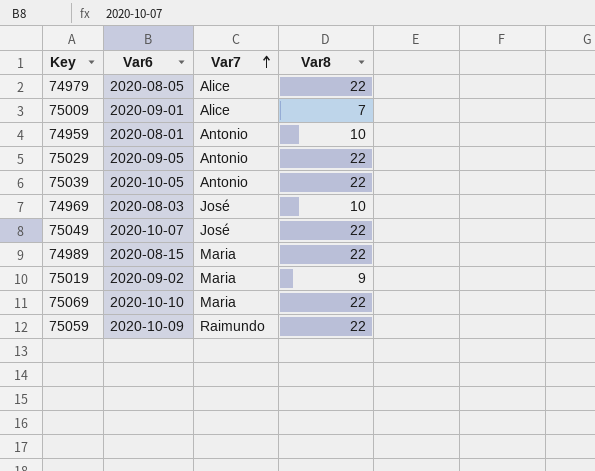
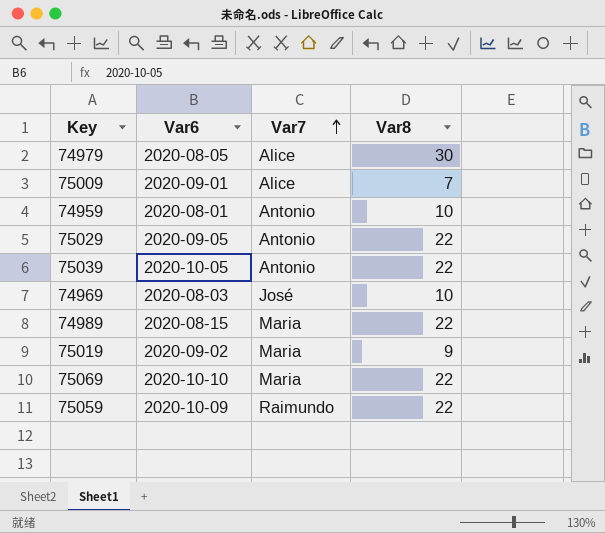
row 75049: 2020-10-07 | José | 22 -> none
74979 | Var8: 22 -> 30

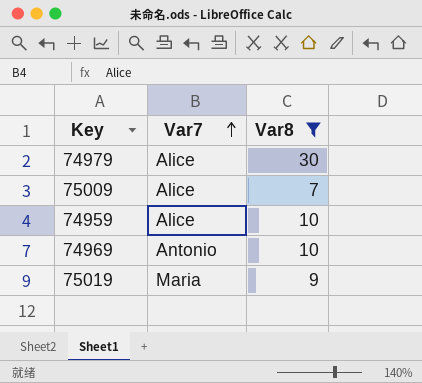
filter: none -> Var8 != 22
column Var6 | position: 2 -> none
74959 | Var7: Antonio -> Alice
74969 | Var7: José -> Antonio

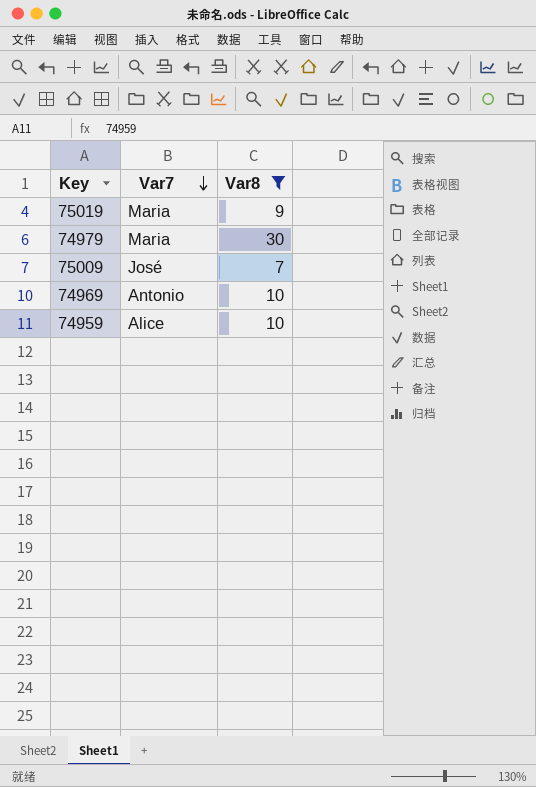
row order: Var7 ascending -> Var7 descending
74979 | Var7: Alice -> Maria
75009 | Var7: Alice -> José

